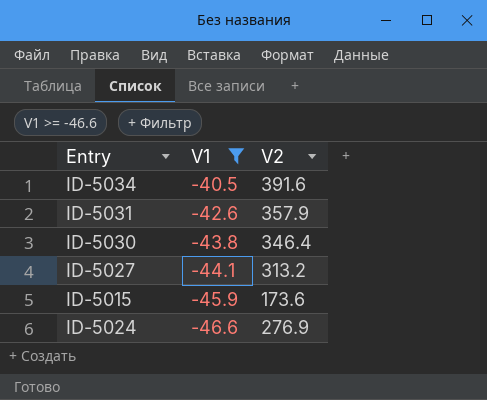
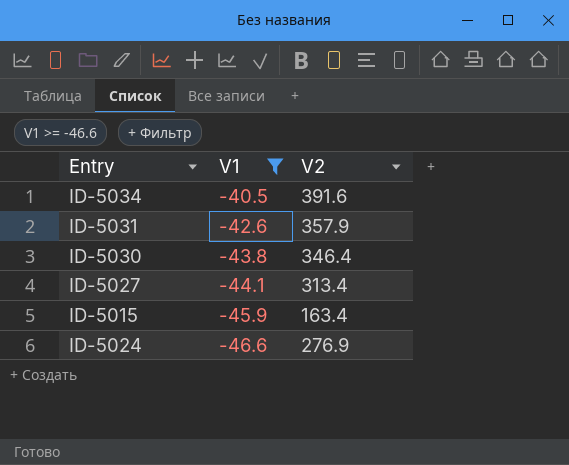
ID-5027 | V2: 313.2 -> 313.4
ID-5015 | V2: 173.6 -> 163.4

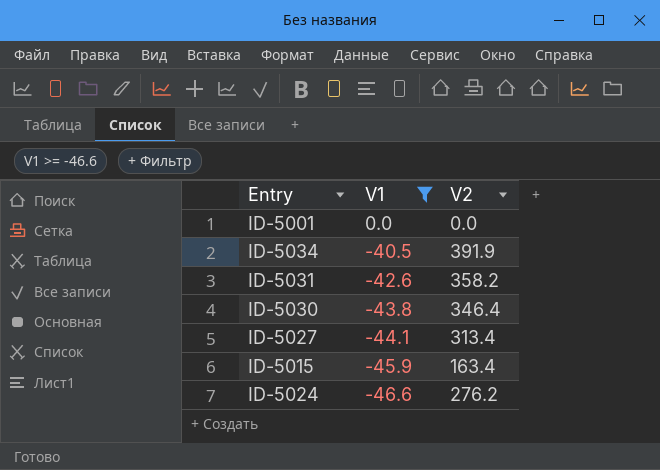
row ID-5001: none -> 0.0 | 0.0
ID-5034 | V2: 391.6 -> 391.9
ID-5031 | V2: 357.9 -> 358.2
ID-5024 | V2: 276.9 -> 276.2

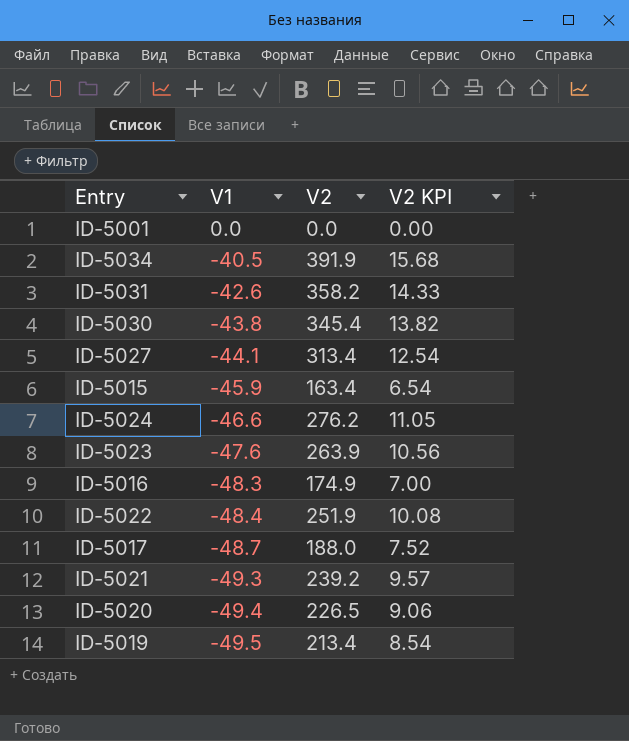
filter: V1 >= -46.6 -> none
column V2 KPI | formula: none -> [V2] * 0.04
ID-5030 | V2: 346.4 -> 345.4

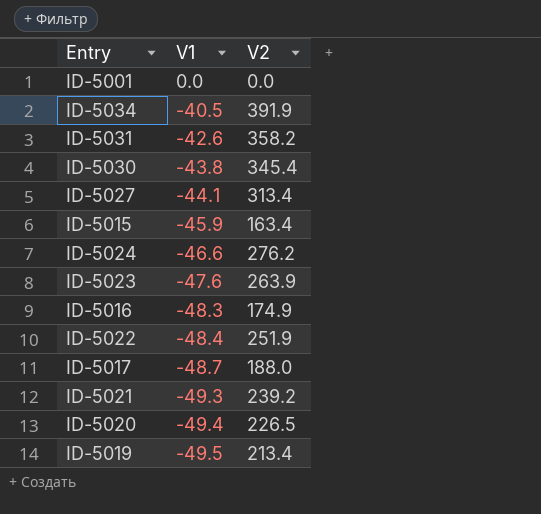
column V2 KPI | formula: [V2] * 0.04 -> none

